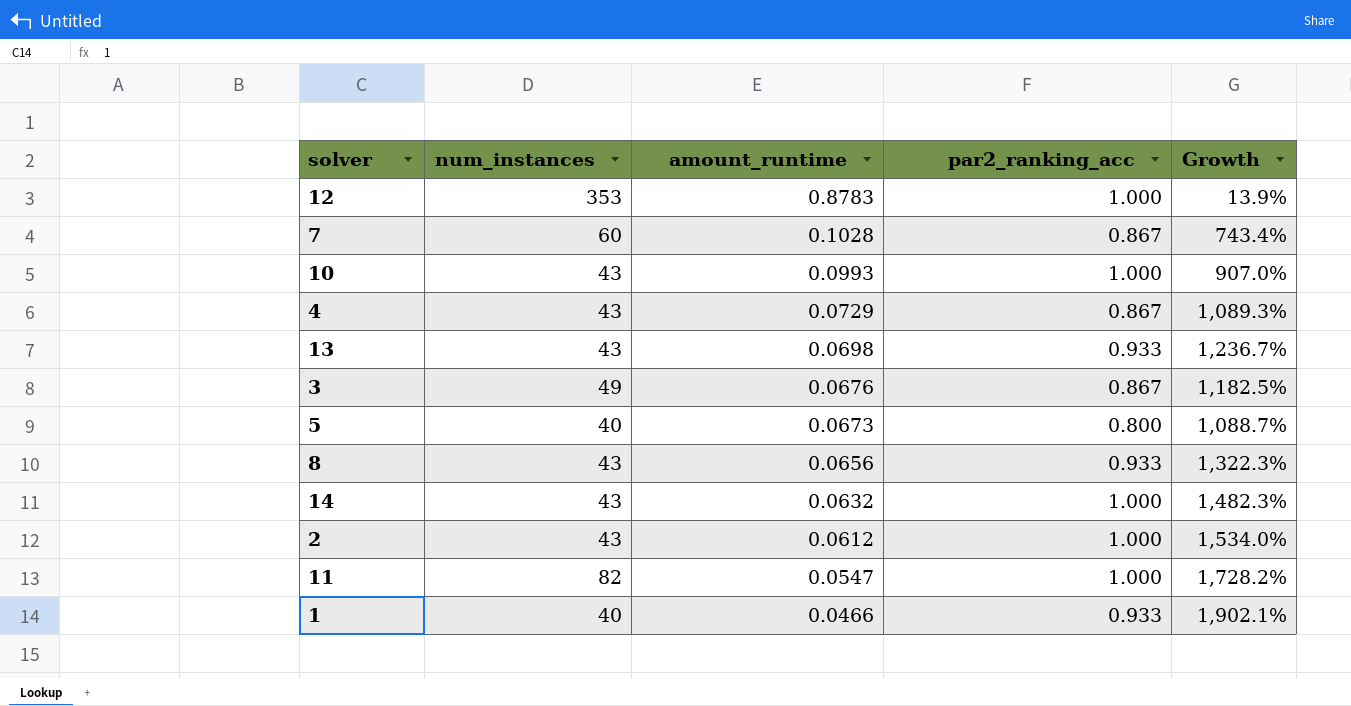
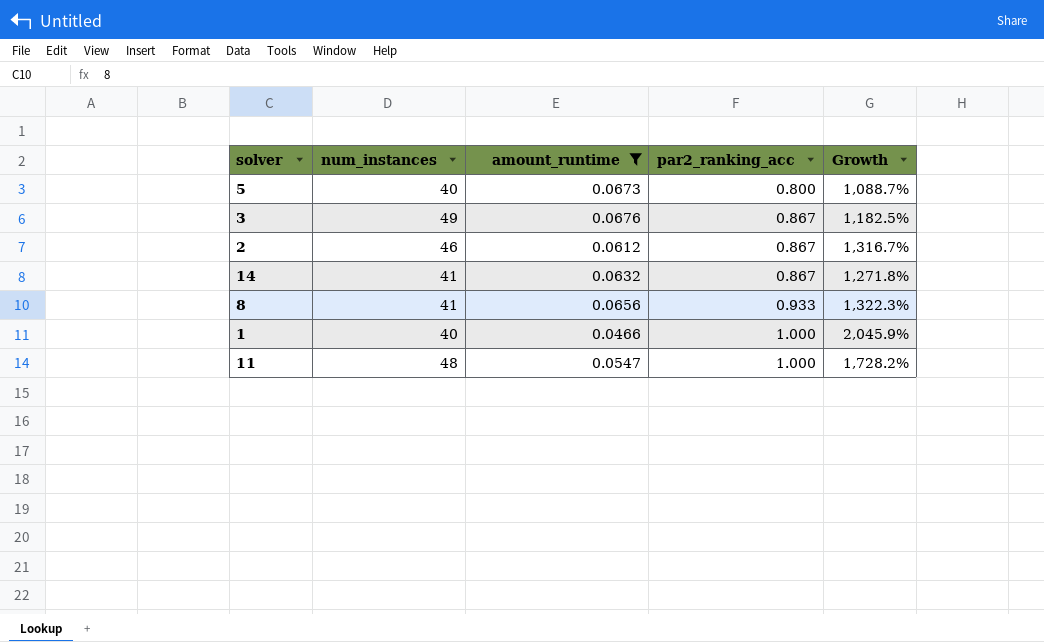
filter: none -> amount_runtime <= 0.0676
row order: amount_runtime descending -> par2_ranking_acc ascending
2 | num_instances: 43 -> 46
2 | par2_ranking_acc: 1.000 -> 0.867
2 | Growth: 1,534.0% -> 1,316.7%
14 | num_instances: 43 -> 41
14 | par2_ranking_acc: 1.000 -> 0.867
14 | Growth: 1,482.3% -> 1,271.8%
8 | num_instances: 43 -> 41
1 | par2_ranking_acc: 0.933 -> 1.000
1 | Growth: 1,902.1% -> 2,045.9%
11 | num_instances: 82 -> 48

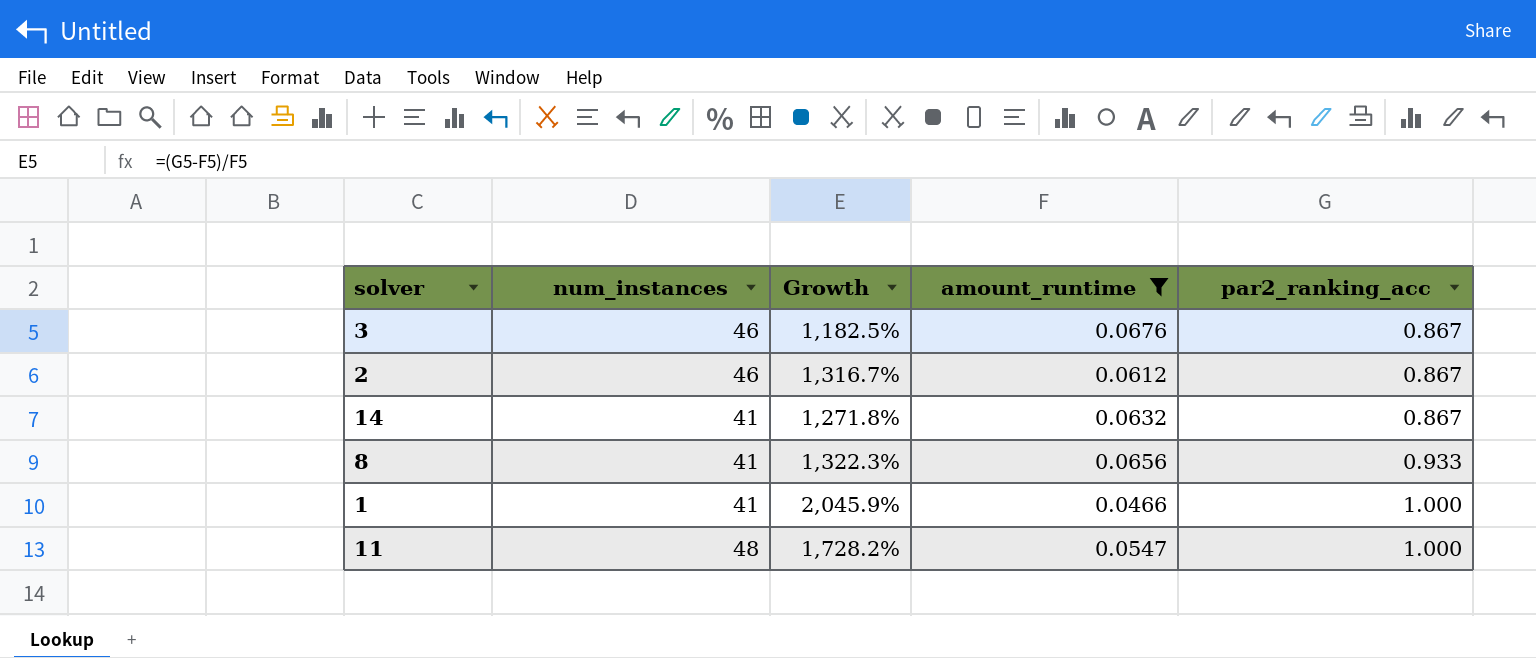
column Growth | position: 5 -> 3
row 5: 40 | 0.0673 | 0.800 | 1,088.7% -> none
3 | num_instances: 49 -> 46
1 | num_instances: 40 -> 41

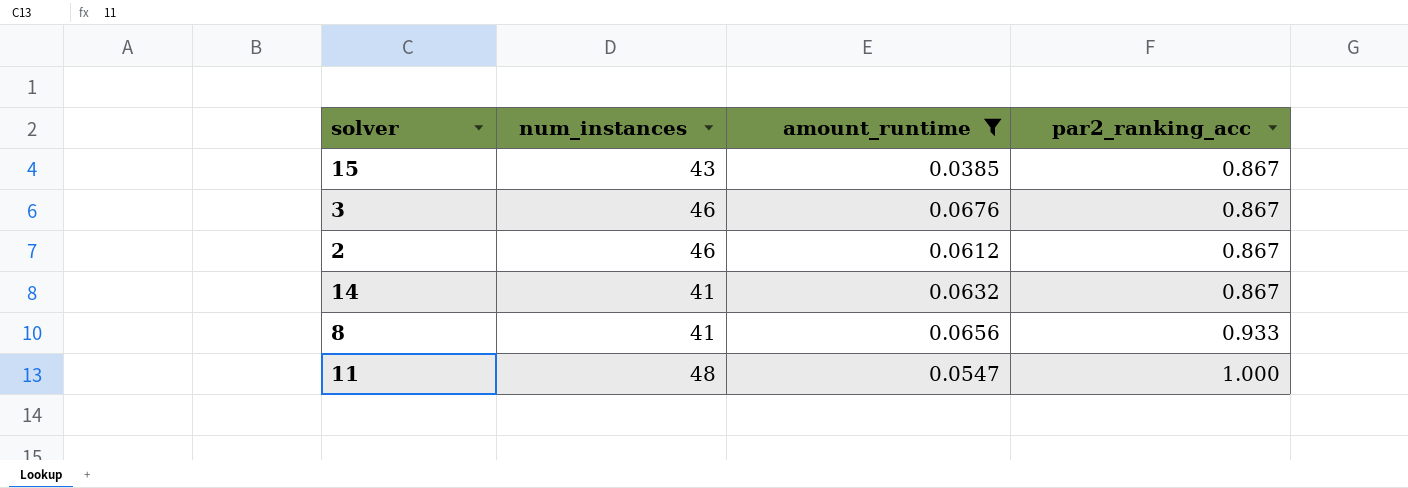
column Growth | formula: ([par2_ranking_acc] - [amount_runtime]) / [amount_runtime] -> none
row 1: 41 | 2,045.9% | 0.0466 | 1.000 -> none
row 15: none -> 43 | 0.0385 | 0.867

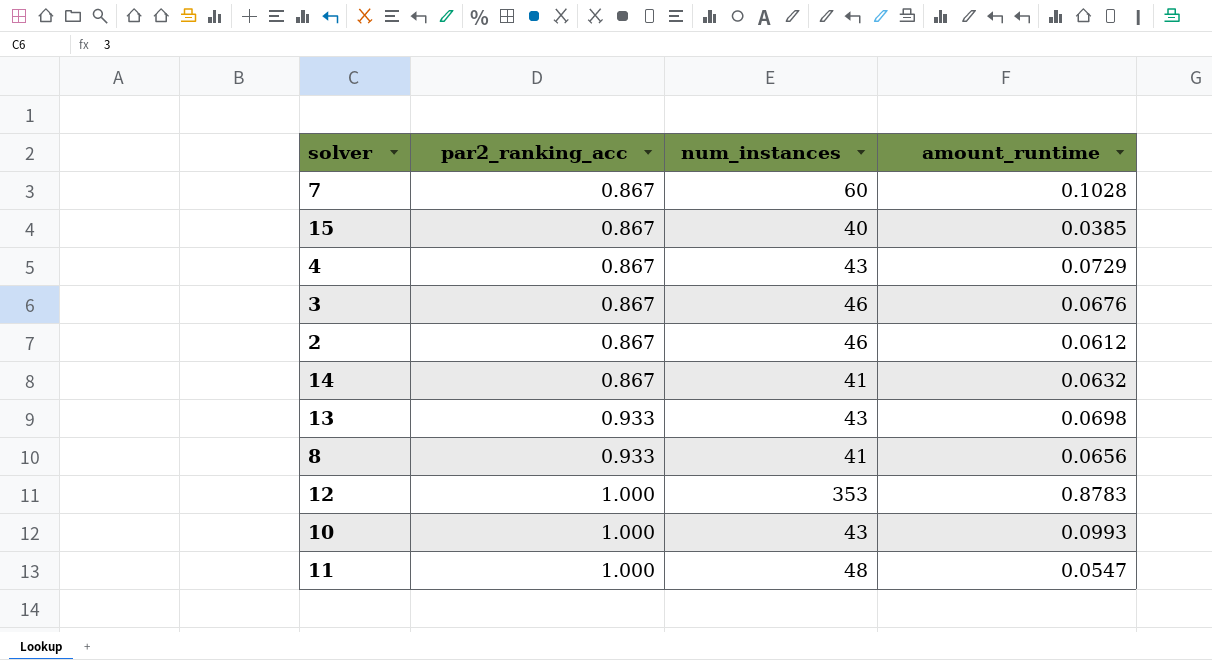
filter: amount_runtime <= 0.0676 -> none
column par2_ranking_acc | position: 4 -> 2
15 | num_instances: 43 -> 40

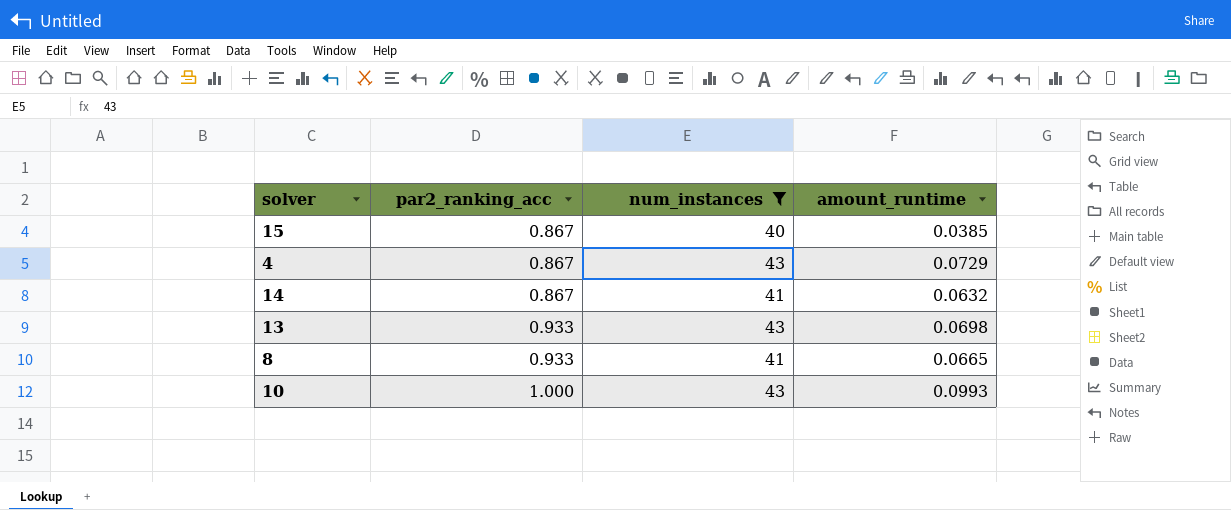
filter: none -> num_instances <= 43
8 | amount_runtime: 0.0656 -> 0.0665

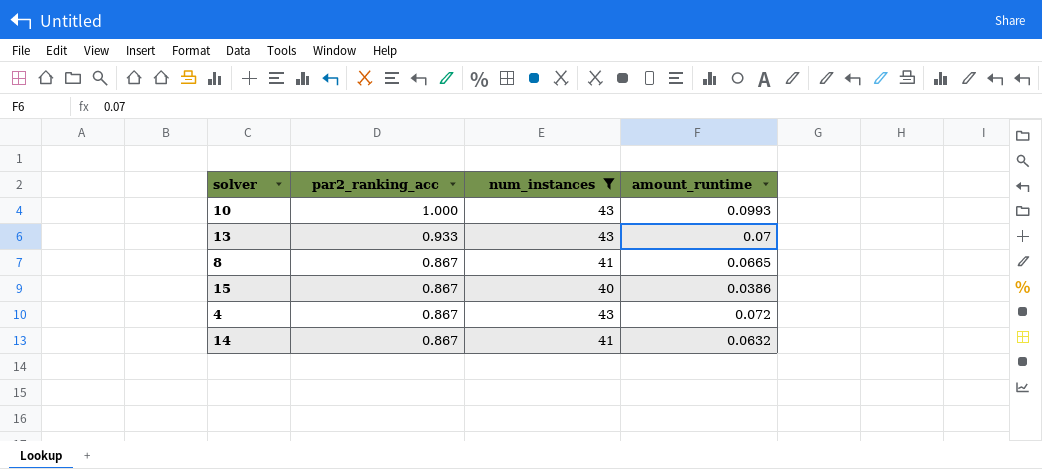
row order: par2_ranking_acc ascending -> par2_ranking_acc descending
13 | amount_runtime: 0.0698 -> 0.07
8 | par2_ranking_acc: 0.933 -> 0.867
15 | amount_runtime: 0.0385 -> 0.0386
4 | amount_runtime: 0.0729 -> 0.072

